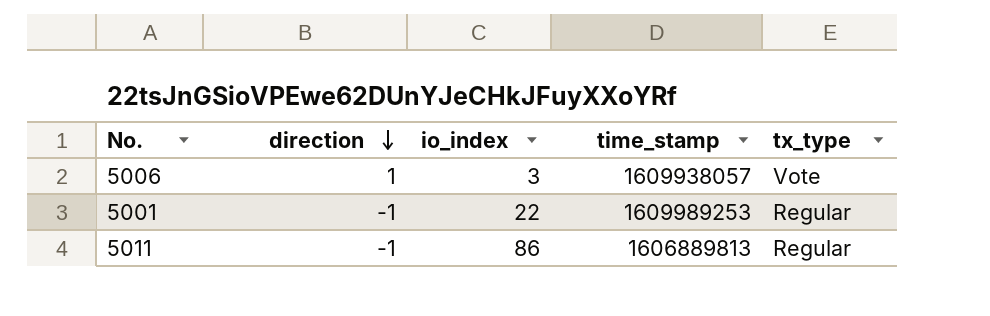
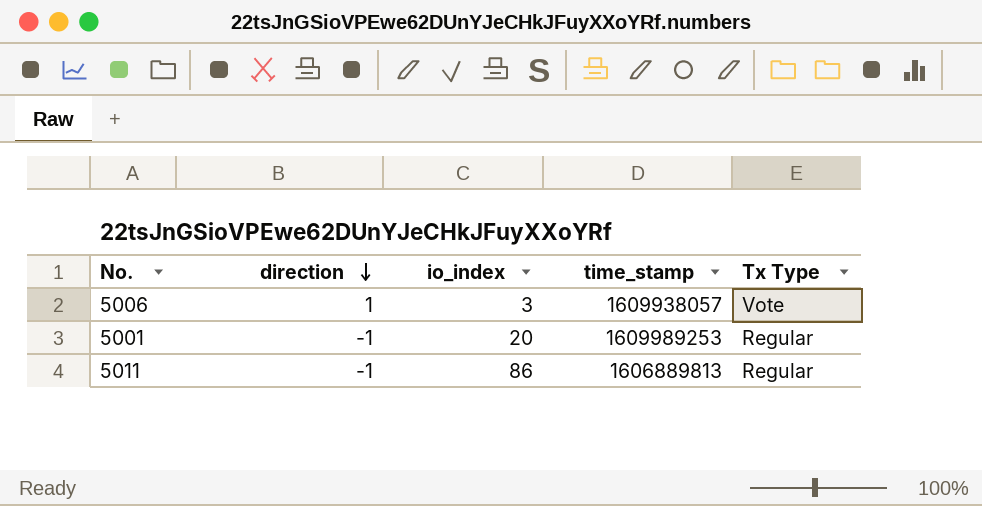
column name: tx_type -> Tx Type
5001 | io_index: 22 -> 20

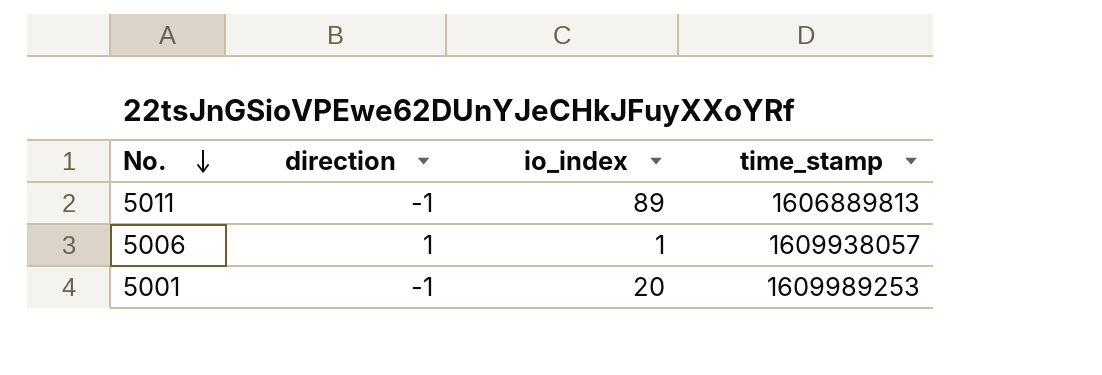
row order: direction descending -> No. descending
column Tx Type | position: 5 -> none
5011 | io_index: 86 -> 89
5006 | io_index: 3 -> 1

